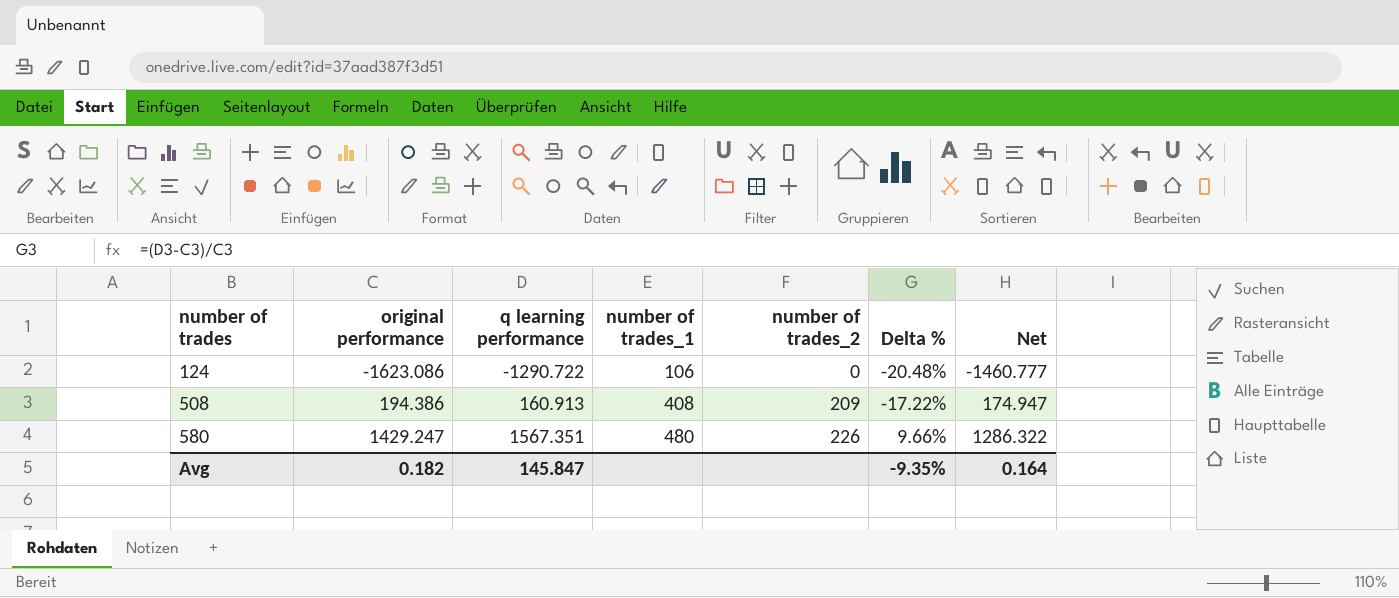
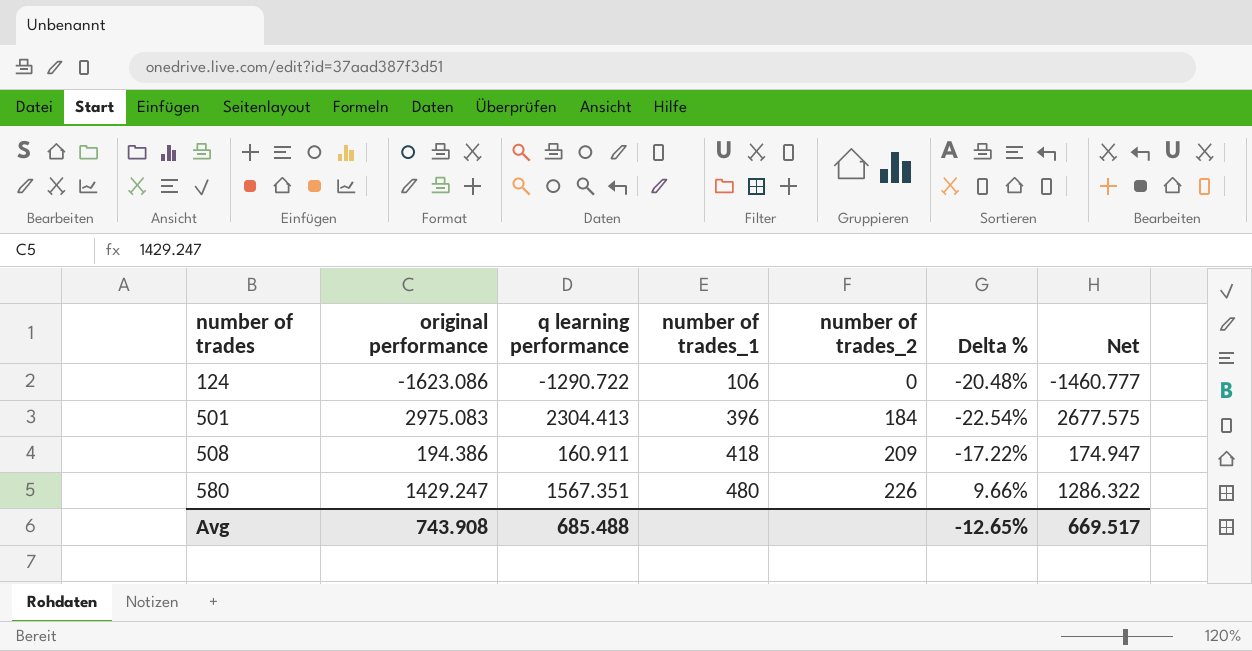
row 501: none -> 2975.083 | 2304.413 | 396 | 184 | -22.54% | 2677.575
508 | q learning performance: 160.913 -> 160.911
508 | number of trades_1: 408 -> 418
Avg | original performance: 0.182 -> 743.908
Avg | q learning performance: 145.847 -> 685.488
Avg | Delta %: -9.35% -> -12.65%
Avg | Net: 0.164 -> 669.517

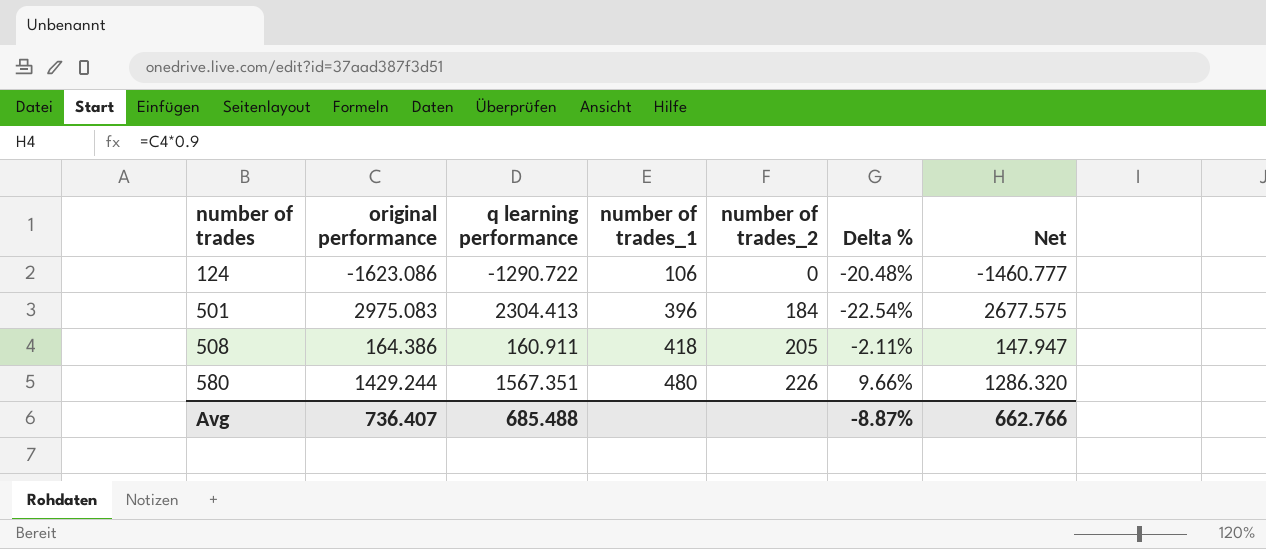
508 | original performance: 194.386 -> 164.386
508 | number of trades_2: 209 -> 205
508 | Delta %: -17.22% -> -2.11%
508 | Net: 174.947 -> 147.947
580 | original performance: 1429.247 -> 1429.244
580 | Net: 1286.322 -> 1286.320
Avg | original performance: 743.908 -> 736.407
Avg | Delta %: -12.65% -> -8.87%
Avg | Net: 669.517 -> 662.766

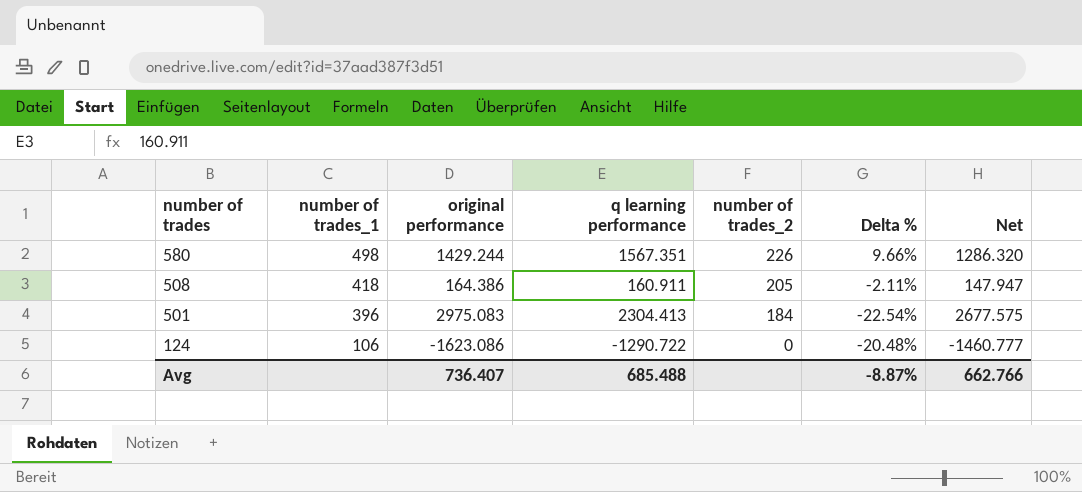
row order: number of trades ascending -> number of trades descending
column number of trades_1 | position: 4 -> 2
580 | number of trades_1: 480 -> 498

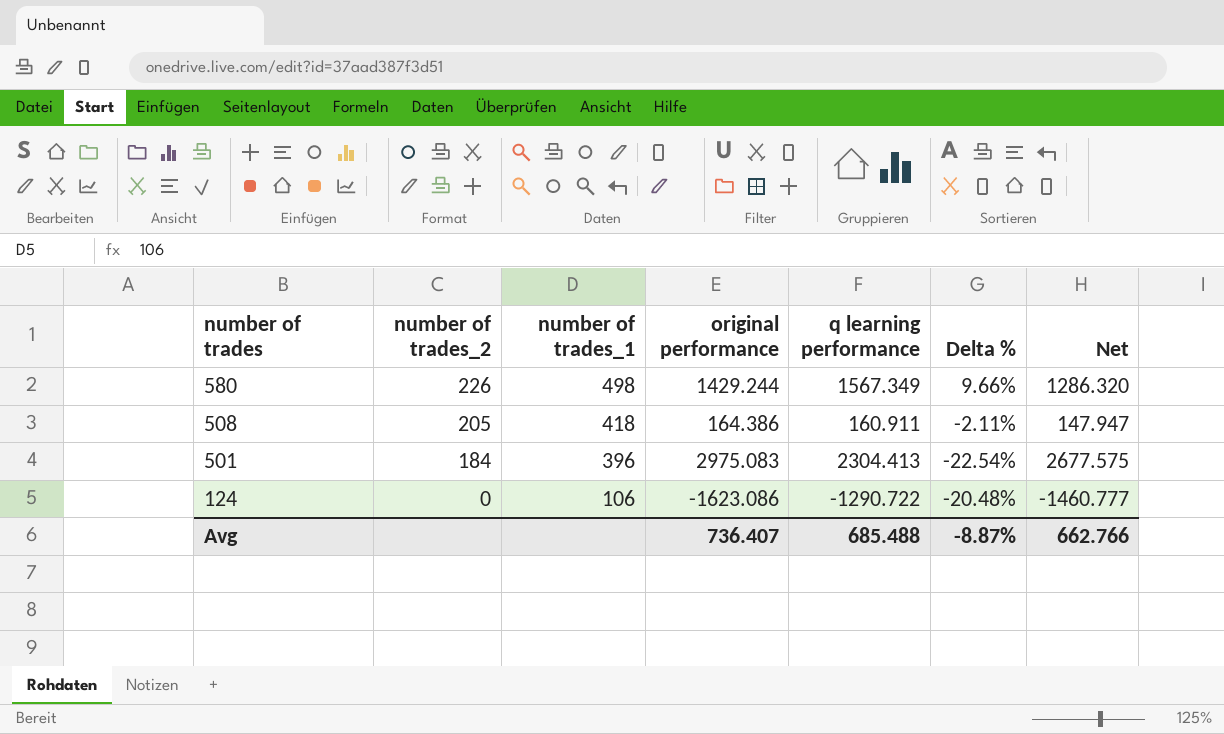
column number of trades_2 | position: 5 -> 2
580 | q learning performance: 1567.351 -> 1567.349

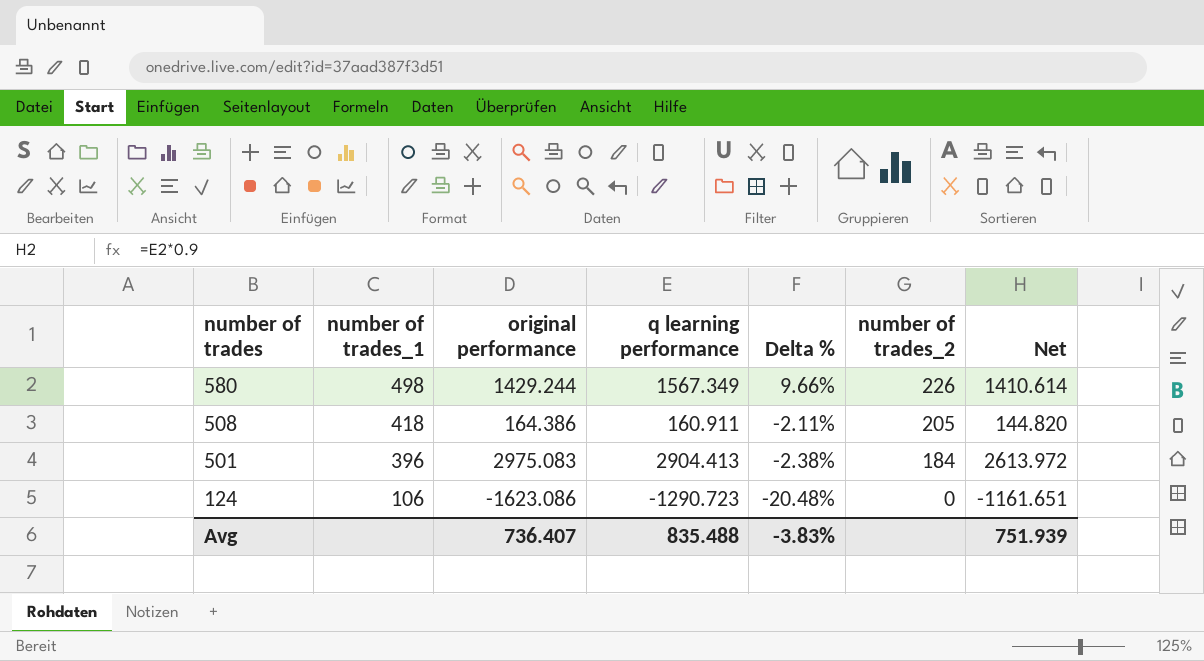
column number of trades_2 | position: 2 -> 6
column Net | formula: [original performance] * 0.9 -> [q learning performance] * 0.9
501 | q learning performance: 2304.413 -> 2904.413
501 | Delta %: -22.54% -> -2.38%
124 | q learning performance: -1290.722 -> -1290.723
Avg | q learning performance: 685.488 -> 835.488
Avg | Delta %: -8.87% -> -3.83%
Avg | Net: 662.766 -> 751.939

